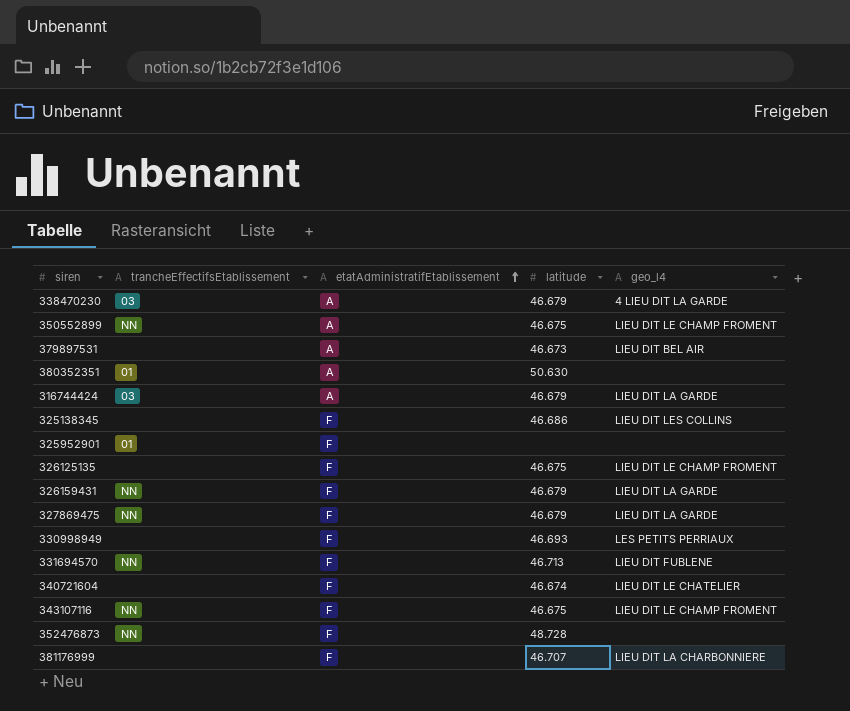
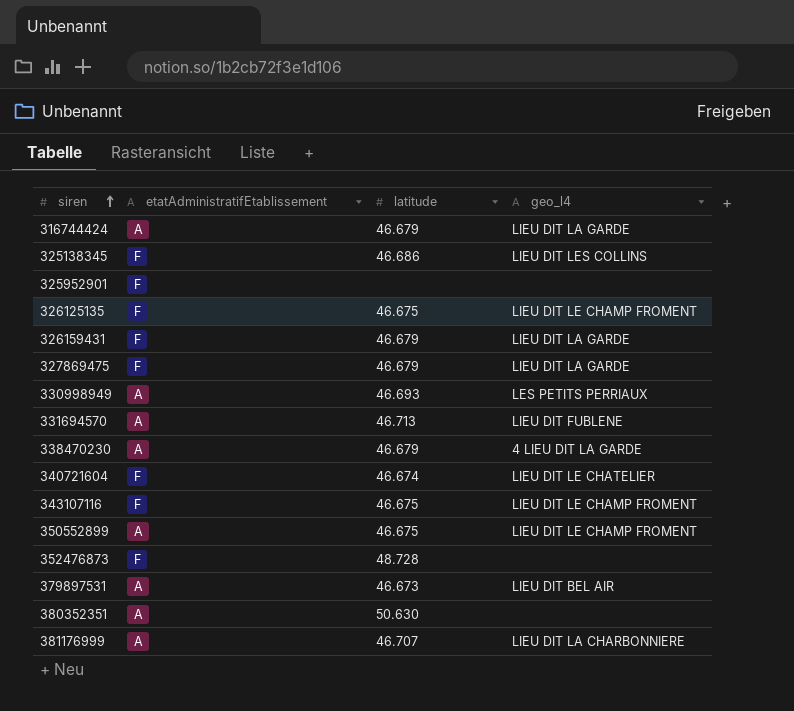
row order: etatAdministratifEtablissement ascending -> siren ascending
column trancheEffectifsEtablissement | position: 2 -> none
330998949 | etatAdministratifEtablissement: F -> A
331694570 | etatAdministratifEtablissement: F -> A
381176999 | etatAdministratifEtablissement: F -> A

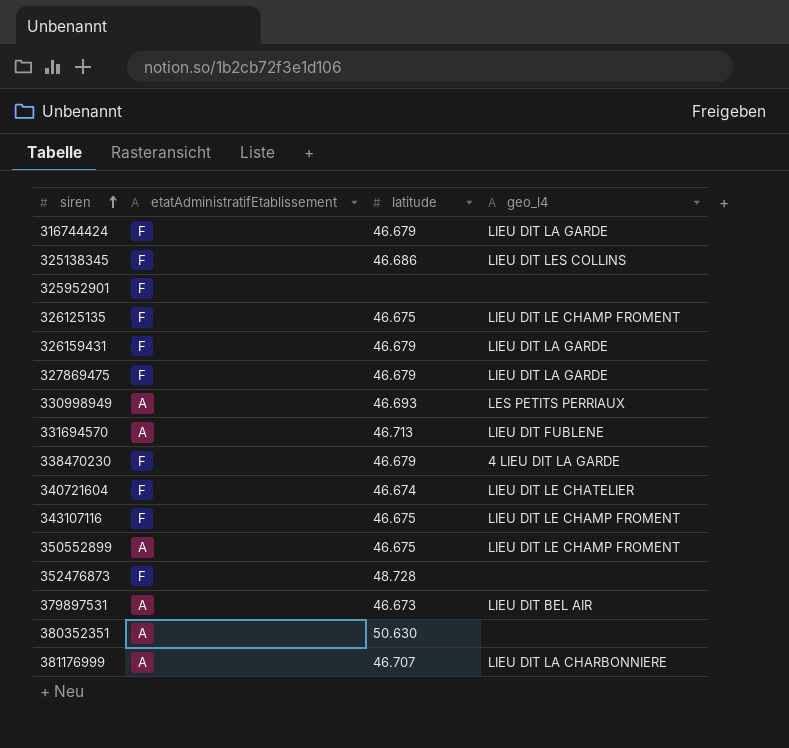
316744424 | etatAdministratifEtablissement: A -> F
338470230 | etatAdministratifEtablissement: A -> F

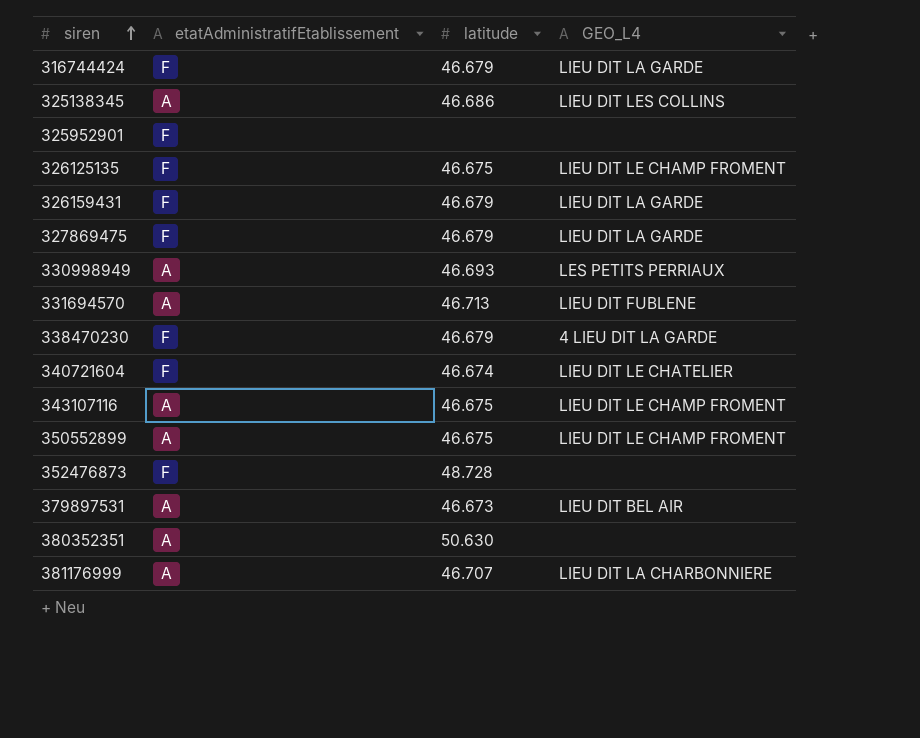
column name: geo_l4 -> GEO_L4
325138345 | etatAdministratifEtablissement: F -> A
343107116 | etatAdministratifEtablissement: F -> A

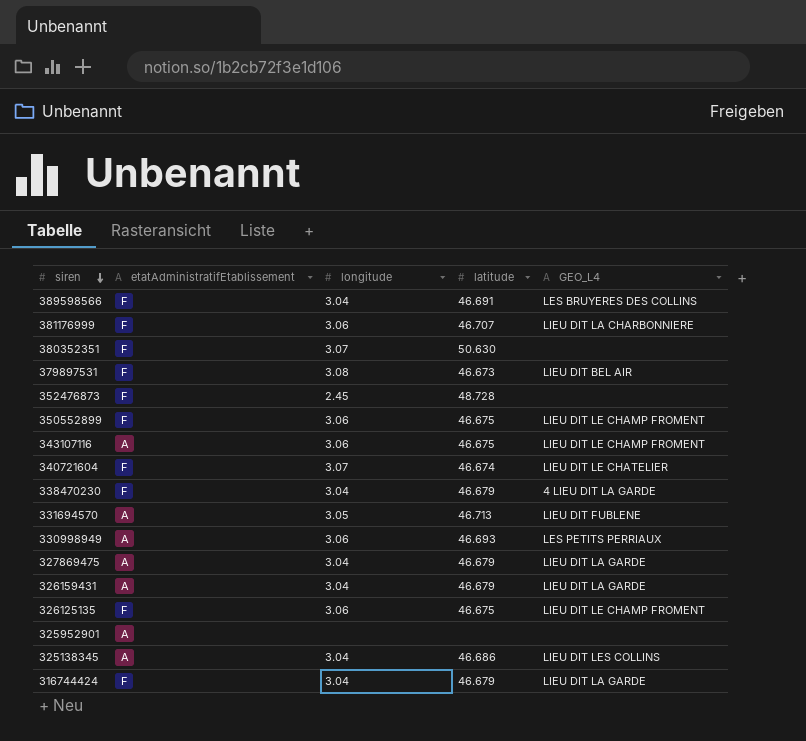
row order: siren ascending -> siren descending
column longitude | position: none -> 3
row 389598566: none -> F | 3.04 | 46.691 | LES BRUYERES DES COLLINS
381176999 | etatAdministratifEtablissement: A -> F
380352351 | etatAdministratifEtablissement: A -> F
379897531 | etatAdministratifEtablissement: A -> F
350552899 | etatAdministratifEtablissement: A -> F
327869475 | etatAdministratifEtablissement: F -> A
326159431 | etatAdministratifEtablissement: F -> A
325952901 | etatAdministratifEtablissement: F -> A

